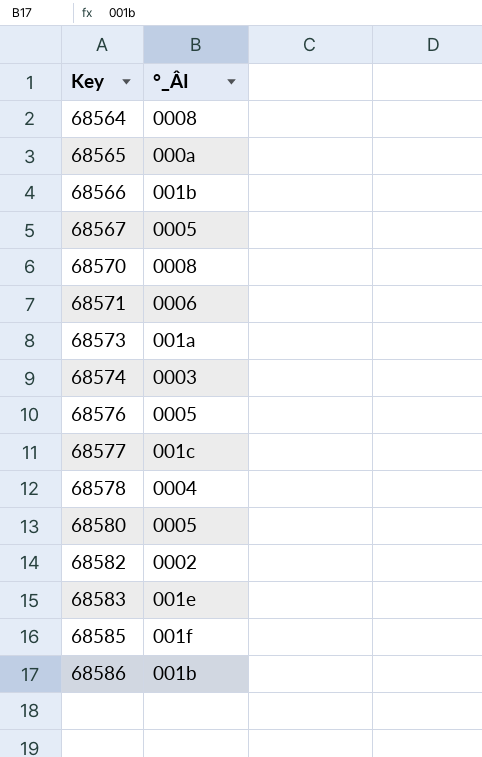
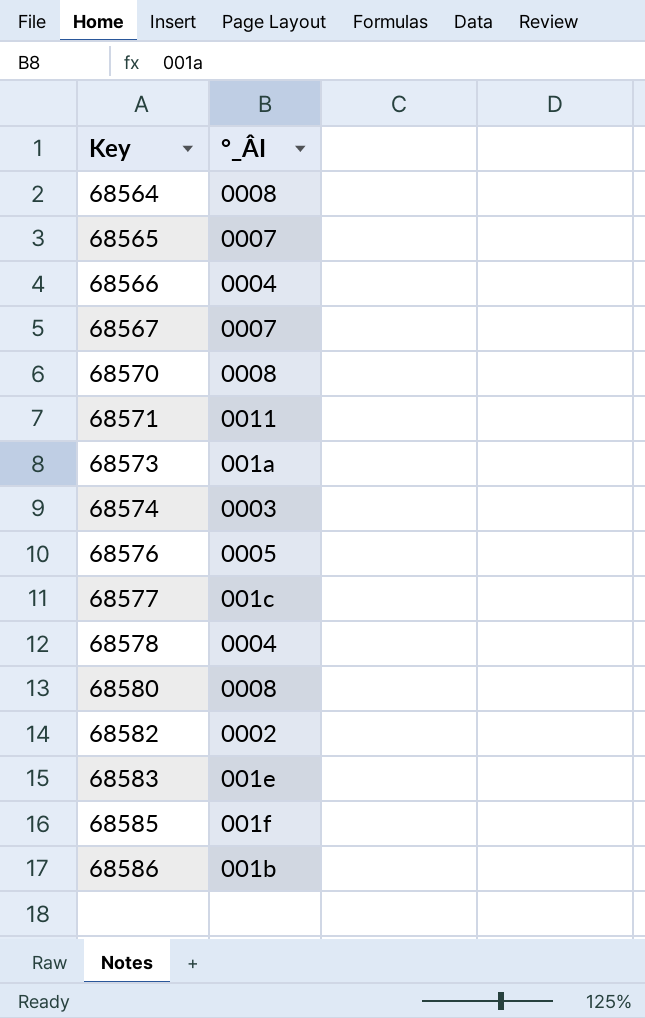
68565 | °_ÂI: 000a -> 0007
68566 | °_ÂI: 001b -> 0004
68567 | °_ÂI: 0005 -> 0007
68571 | °_ÂI: 0006 -> 0011
68580 | °_ÂI: 0005 -> 0008

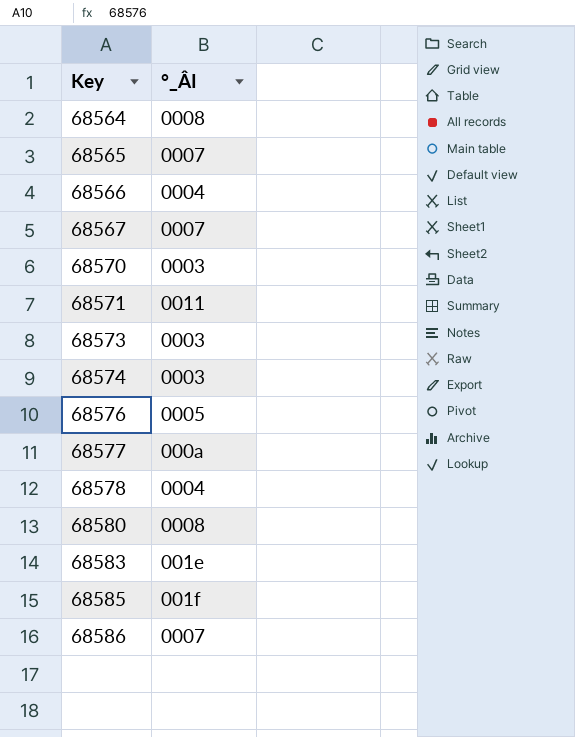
row 68582: 0002 -> none
68570 | °_ÂI: 0008 -> 0003
68573 | °_ÂI: 001a -> 0003
68577 | °_ÂI: 001c -> 000a
68586 | °_ÂI: 001b -> 0007

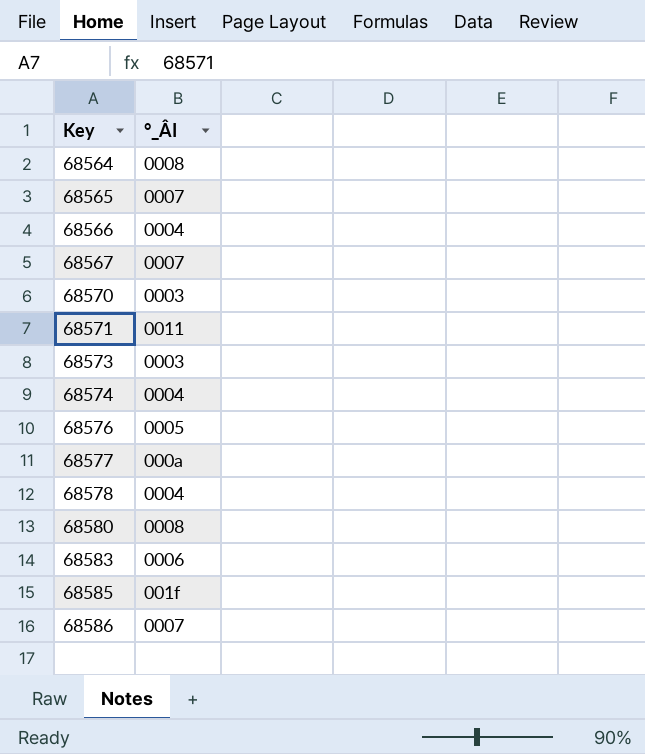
68574 | °_ÂI: 0003 -> 0004
68583 | °_ÂI: 001e -> 0006

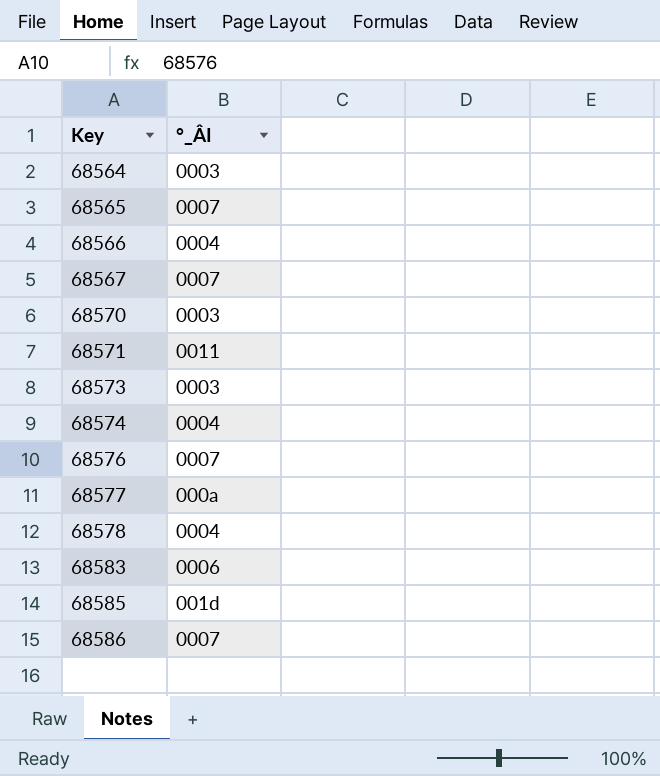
row 68580: 0008 -> none
68564 | °_ÂI: 0008 -> 0003
68576 | °_ÂI: 0005 -> 0007
68585 | °_ÂI: 001f -> 001d

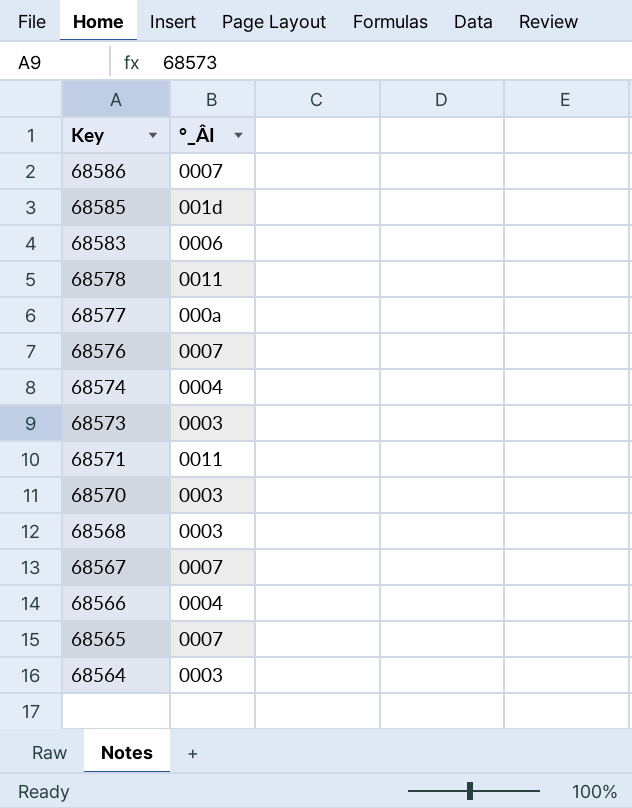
row order: Key ascending -> Key descending
68578 | °_ÂI: 0004 -> 0011
row 68568: none -> 0003

